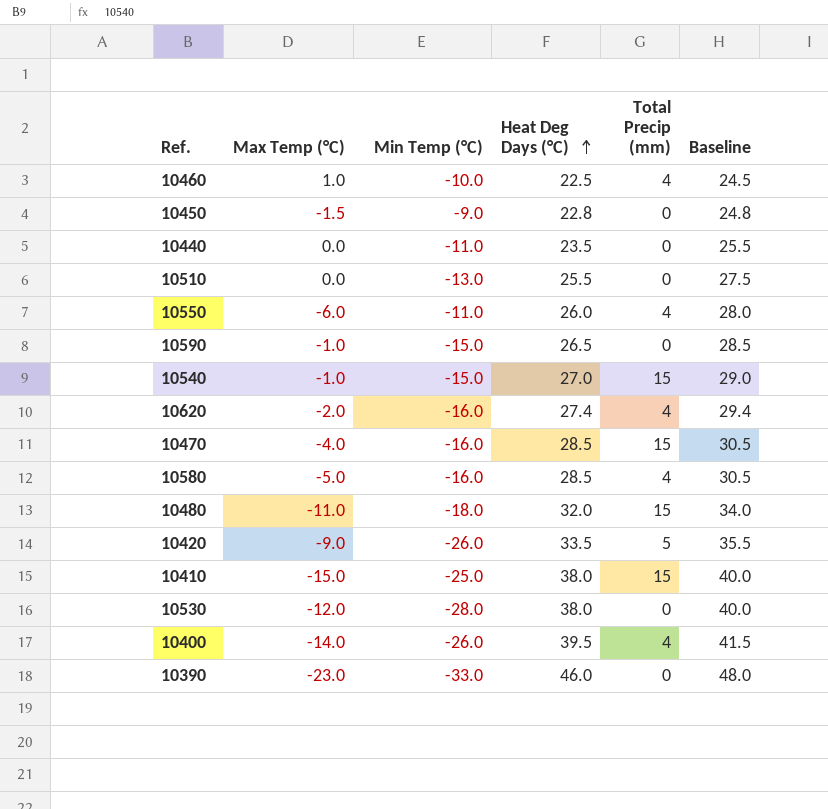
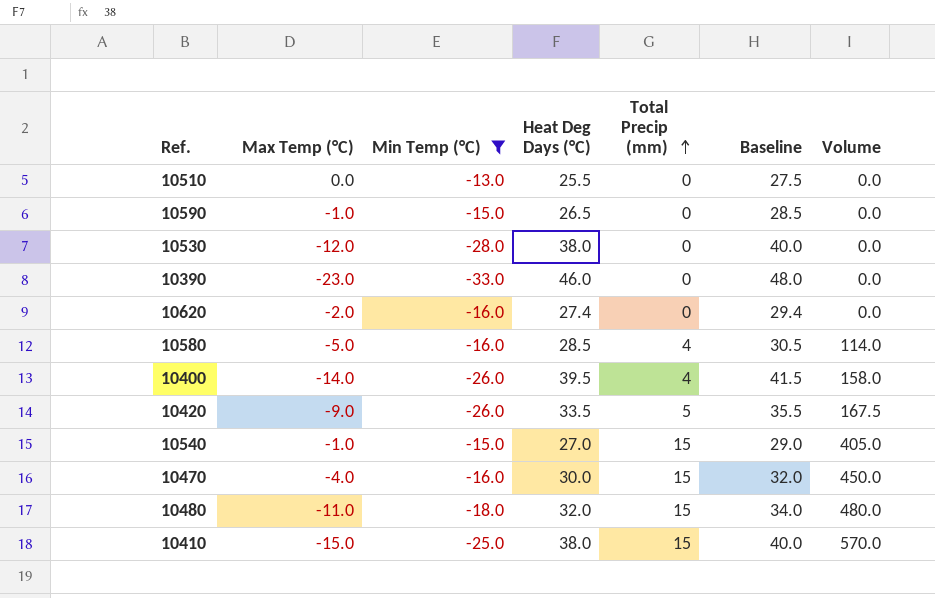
filter: none -> Min Temp (°C) <= -13.0
row order: Heat Deg Days (°C) ascending -> Total Precip (mm) ascending
column Volume | formula: none -> [Heat Deg Days (°C)] * [Total Precip (mm)]
10620 | Total Precip (mm): 4 -> 0
10470 | Heat Deg Days (°C): 28.5 -> 30.0
10470 | Baseline: 30.5 -> 32.0

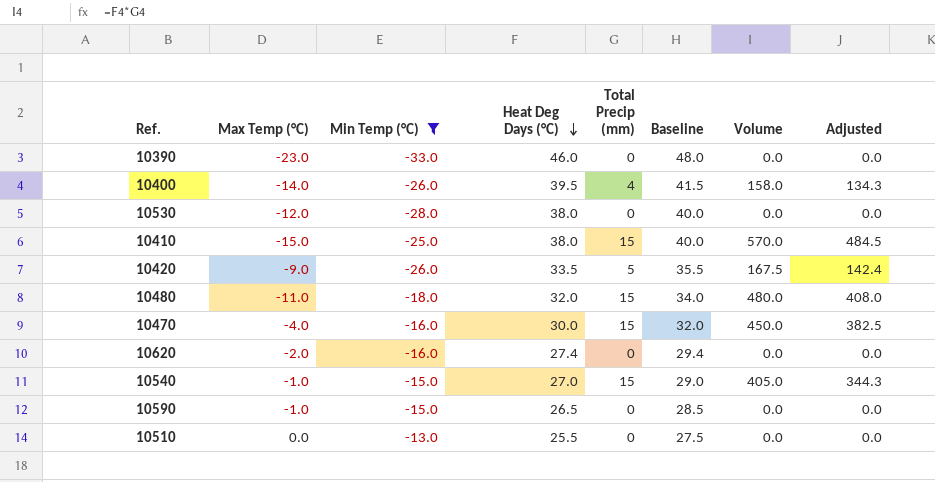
row order: Total Precip (mm) ascending -> Heat Deg Days (°C) descending
column Adjusted | formula: none -> [Volume] * 0.85
row 10580: -5.0 | -16.0 | 28.5 | 4 | 30.5 | 114.0 -> none

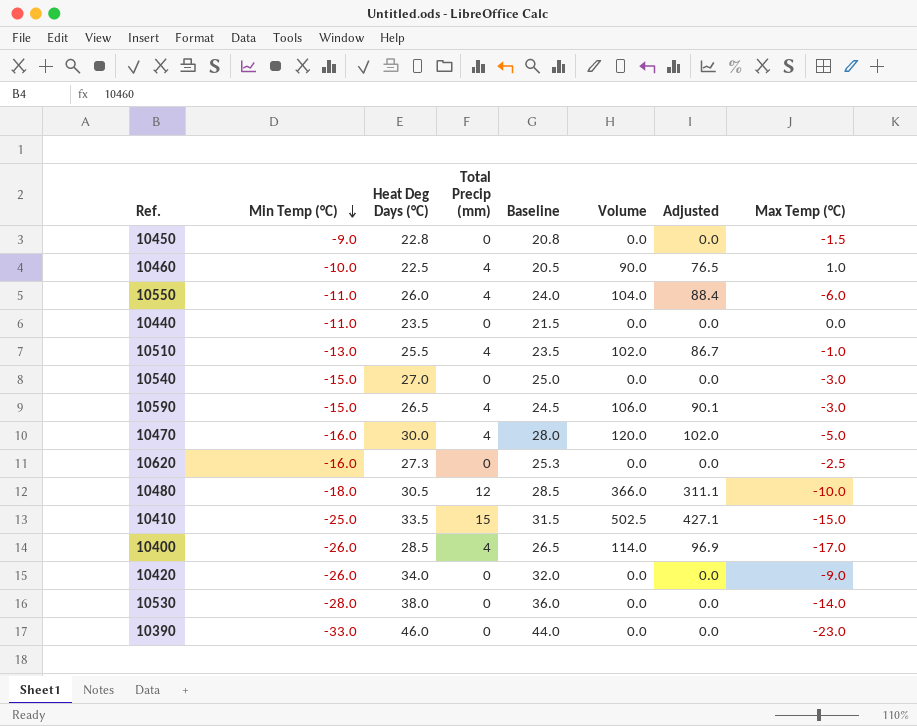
filter: Min Temp (°C) <= -13.0 -> none
row order: Heat Deg Days (°C) descending -> Min Temp (°C) descending
column Baseline | formula: [Heat Deg Days (°C)] + 2 -> [Heat Deg Days (°C)] - 2
column Max Temp (°C) | position: 2 -> 8
10510 | Total Precip (mm): 0 -> 4
10510 | Volume: 0.0 -> 102.0
10510 | Adjusted: 0.0 -> 86.7
10510 | Max Temp (°C): 0.0 -> -1.0
10540 | Total Precip (mm): 15 -> 0
10540 | Volume: 405.0 -> 0.0
10540 | Adjusted: 344.3 -> 0.0
10540 | Max Temp (°C): -1.0 -> -3.0
10590 | Total Precip (mm): 0 -> 4
10590 | Volume: 0.0 -> 106.0
10590 | Adjusted: 0.0 -> 90.1
10590 | Max Temp (°C): -1.0 -> -3.0
10470 | Total Precip (mm): 15 -> 4
10470 | Volume: 450.0 -> 120.0
10470 | Adjusted: 382.5 -> 102.0
10470 | Max Temp (°C): -4.0 -> -5.0
10620 | Heat Deg Days (°C): 27.4 -> 27.3
10620 | Max Temp (°C): -2.0 -> -2.5
10480 | Heat Deg Days (°C): 32.0 -> 30.5
10480 | Total Precip (mm): 15 -> 12
10480 | Volume: 480.0 -> 366.0
10480 | Adjusted: 408.0 -> 311.1
10480 | Max Temp (°C): -11.0 -> -10.0
10410 | Heat Deg Days (°C): 38.0 -> 33.5
10410 | Volume: 570.0 -> 502.5
10410 | Adjusted: 484.5 -> 427.1
10400 | Heat Deg Days (°C): 39.5 -> 28.5
10400 | Volume: 158.0 -> 114.0
10400 | Adjusted: 134.3 -> 96.9
10400 | Max Temp (°C): -14.0 -> -17.0
10420 | Heat Deg Days (°C): 33.5 -> 34.0
10420 | Total Precip (mm): 5 -> 0
10420 | Volume: 167.5 -> 0.0
10420 | Adjusted: 142.4 -> 0.0
10530 | Max Temp (°C): -12.0 -> -14.0

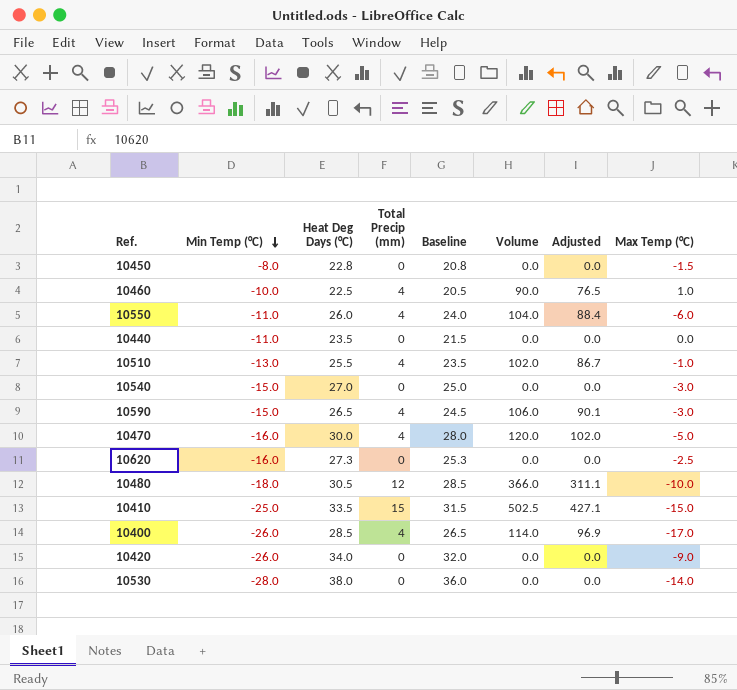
row 10390: -33.0 | 46.0 | 0 | 44.0 | 0.0 | 0.0 | -23.0 -> none
10450 | Min Temp (°C): -9.0 -> -8.0

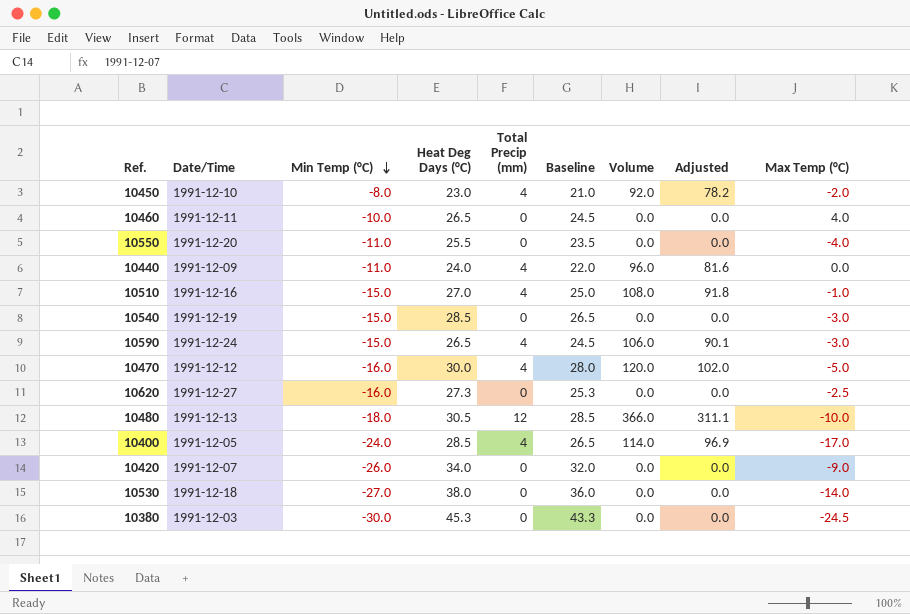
column Date/Time | position: none -> 2
row 10410: -25.0 | 33.5 | 15 | 31.5 | 502.5 | 427.1 | -15.0 -> none
10450 | Heat Deg Days (°C): 22.8 -> 23.0
10450 | Total Precip (mm): 0 -> 4
10450 | Baseline: 20.8 -> 21.0
10450 | Volume: 0.0 -> 92.0
10450 | Adjusted: 0.0 -> 78.2
10450 | Max Temp (°C): -1.5 -> -2.0
10460 | Heat Deg Days (°C): 22.5 -> 26.5
10460 | Total Precip (mm): 4 -> 0
10460 | Baseline: 20.5 -> 24.5
10460 | Volume: 90.0 -> 0.0
10460 | Adjusted: 76.5 -> 0.0
10460 | Max Temp (°C): 1.0 -> 4.0
10550 | Heat Deg Days (°C): 26.0 -> 25.5
10550 | Total Precip (mm): 4 -> 0
10550 | Baseline: 24.0 -> 23.5
10550 | Volume: 104.0 -> 0.0
10550 | Adjusted: 88.4 -> 0.0
10550 | Max Temp (°C): -6.0 -> -4.0
10440 | Heat Deg Days (°C): 23.5 -> 24.0
10440 | Total Precip (mm): 0 -> 4
10440 | Baseline: 21.5 -> 22.0
10440 | Volume: 0.0 -> 96.0
10440 | Adjusted: 0.0 -> 81.6
10510 | Min Temp (°C): -13.0 -> -15.0
10510 | Heat Deg Days (°C): 25.5 -> 27.0
10510 | Baseline: 23.5 -> 25.0
10510 | Volume: 102.0 -> 108.0
10510 | Adjusted: 86.7 -> 91.8
10540 | Heat Deg Days (°C): 27.0 -> 28.5
10540 | Baseline: 25.0 -> 26.5
10400 | Min Temp (°C): -26.0 -> -24.0
10530 | Min Temp (°C): -28.0 -> -27.0
row 10380: none -> 1991-12-03 | -30.0 | 45.3 | 0 | 43.3 | 0.0 | 0.0 | -24.5

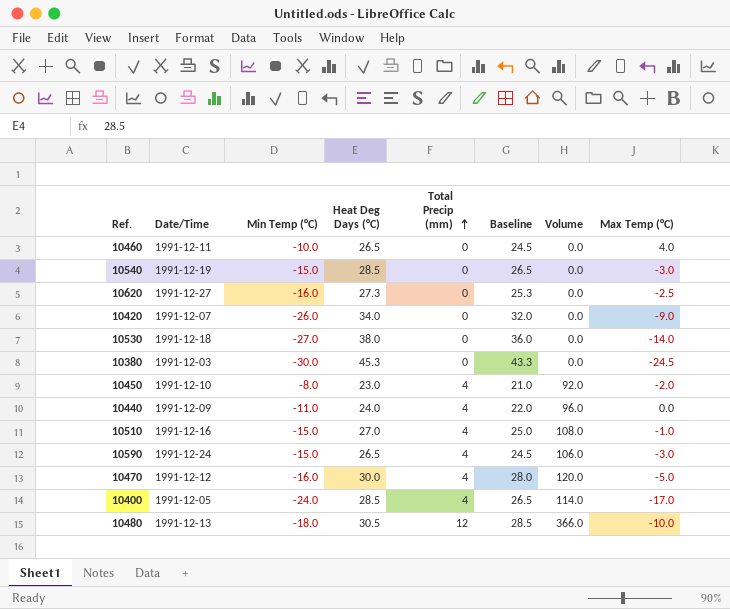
row order: Min Temp (°C) descending -> Total Precip (mm) ascending
column Adjusted | formula: [Volume] * 0.85 -> none
row 10550: 1991-12-20 | -11.0 | 25.5 | 0 | 23.5 | 0.0 | 0.0 | -4.0 -> none

